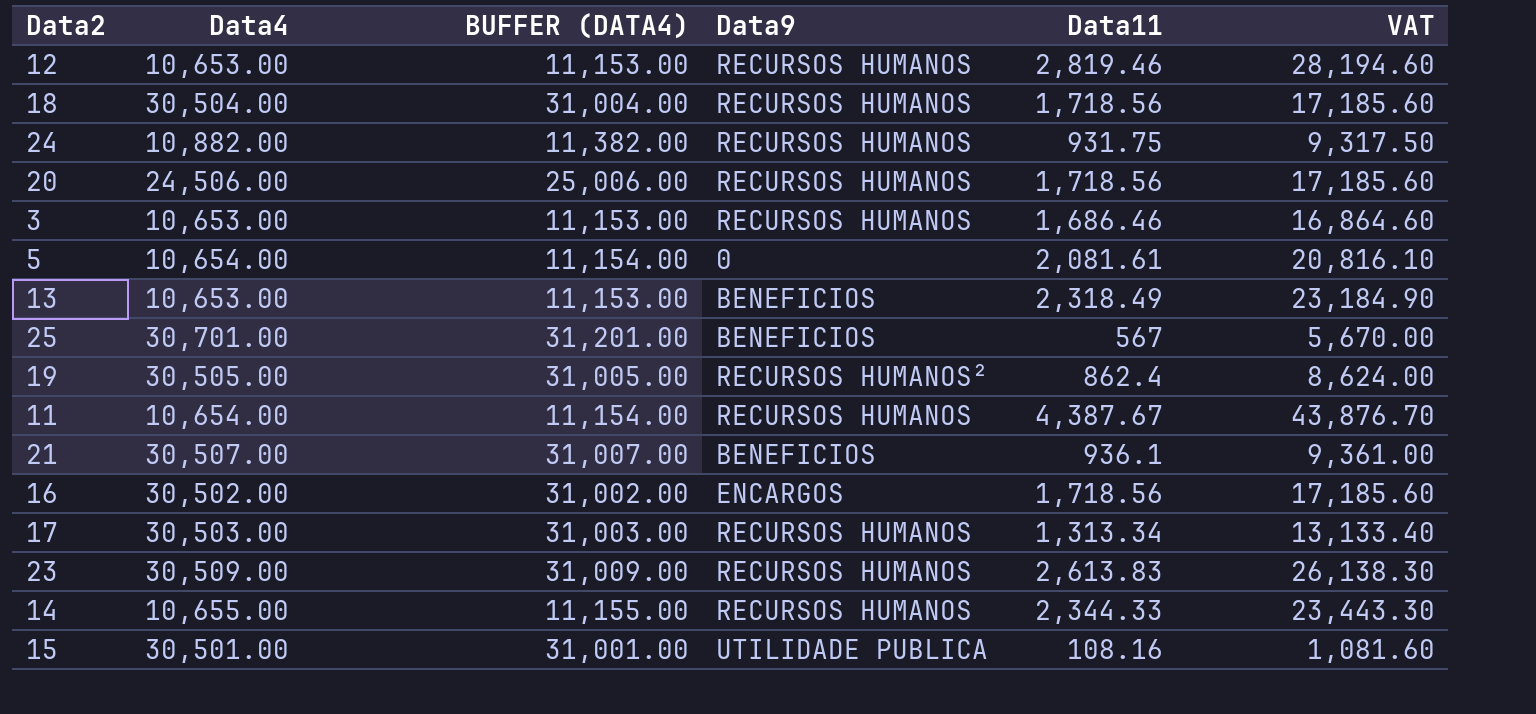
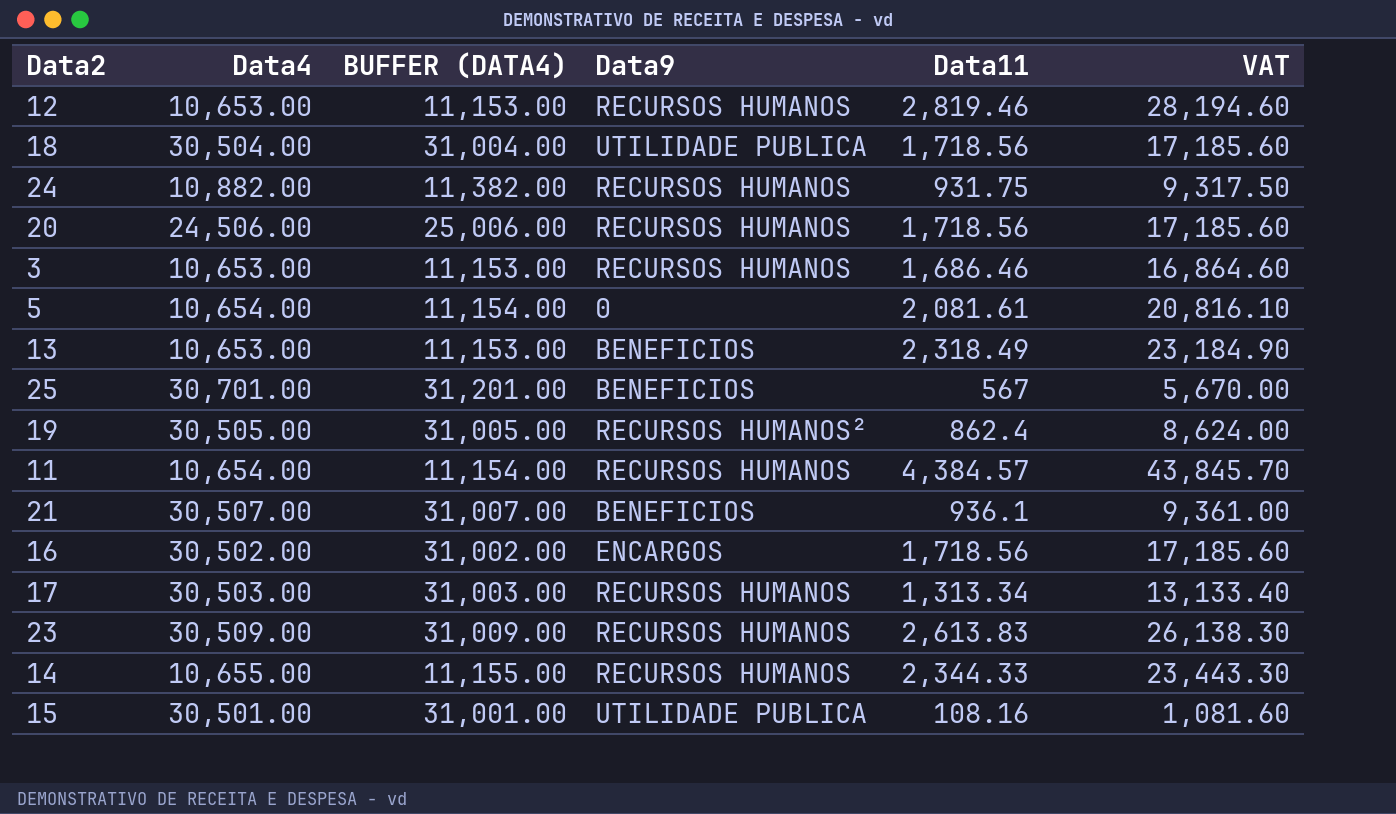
18 | Data9: RECURSOS HUMANOS -> UTILIDADE PUBLICA
11 | Data11: 4,387.67 -> 4,384.57
11 | VAT: 43,876.70 -> 43,845.70

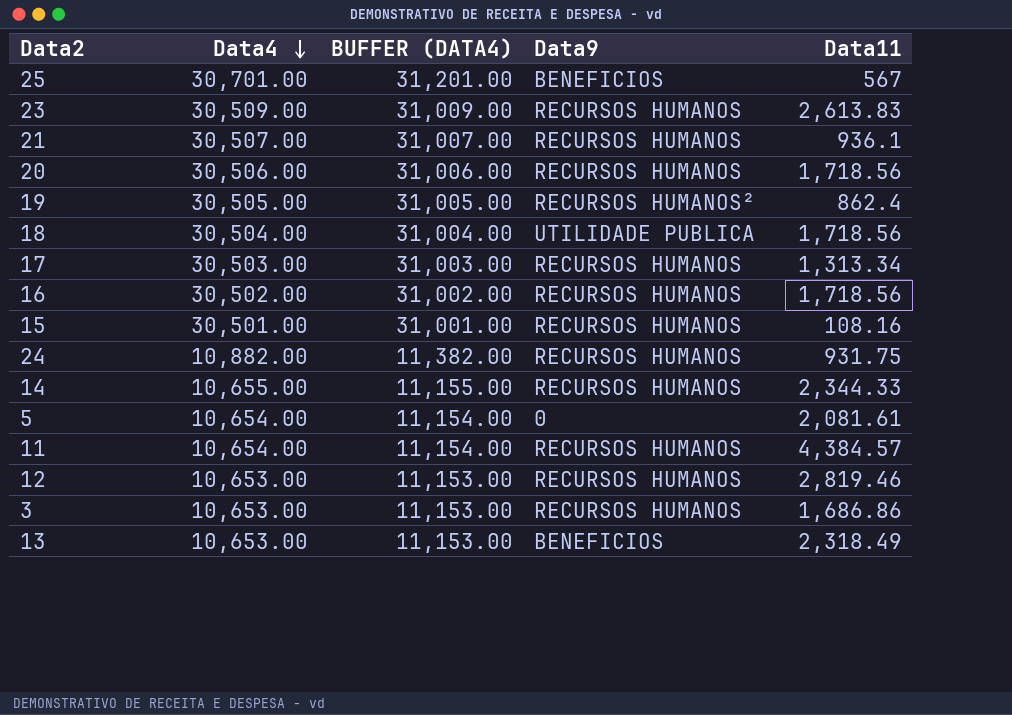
row order: none -> Data4 descending
column VAT | formula: [Data11] * 10 -> none
21 | Data9: BENEFICIOS -> RECURSOS HUMANOS
20 | Data4: 24,506.00 -> 30,506.00
20 | BUFFER (DATA4): 25,006.00 -> 31,006.00
16 | Data9: ENCARGOS -> RECURSOS HUMANOS
15 | Data9: UTILIDADE PUBLICA -> RECURSOS HUMANOS
3 | Data11: 1,686.46 -> 1,686.86

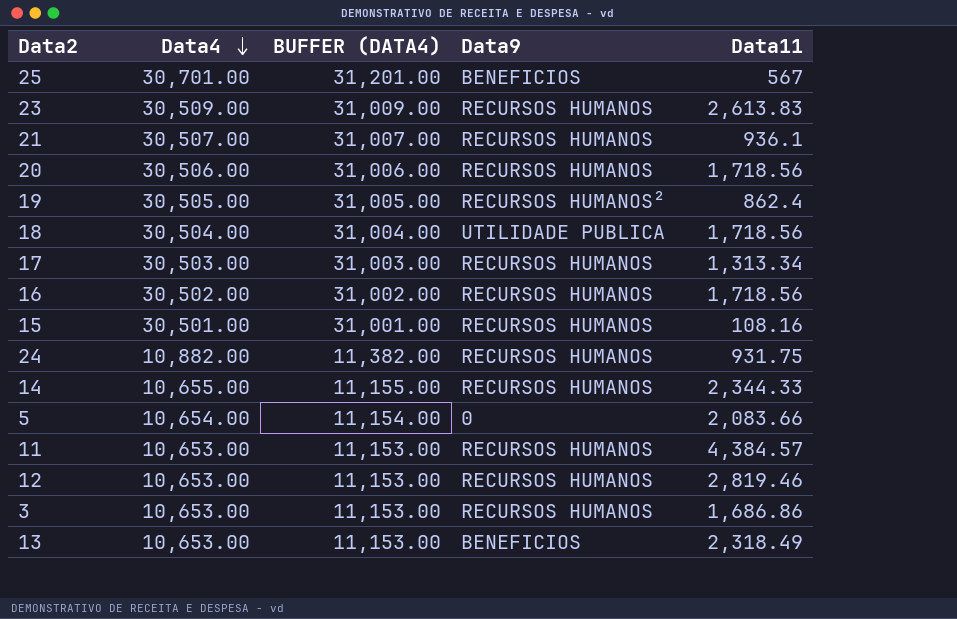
5 | Data11: 2,081.61 -> 2,083.66
11 | Data4: 10,654.00 -> 10,653.00
11 | BUFFER (DATA4): 11,154.00 -> 11,153.00

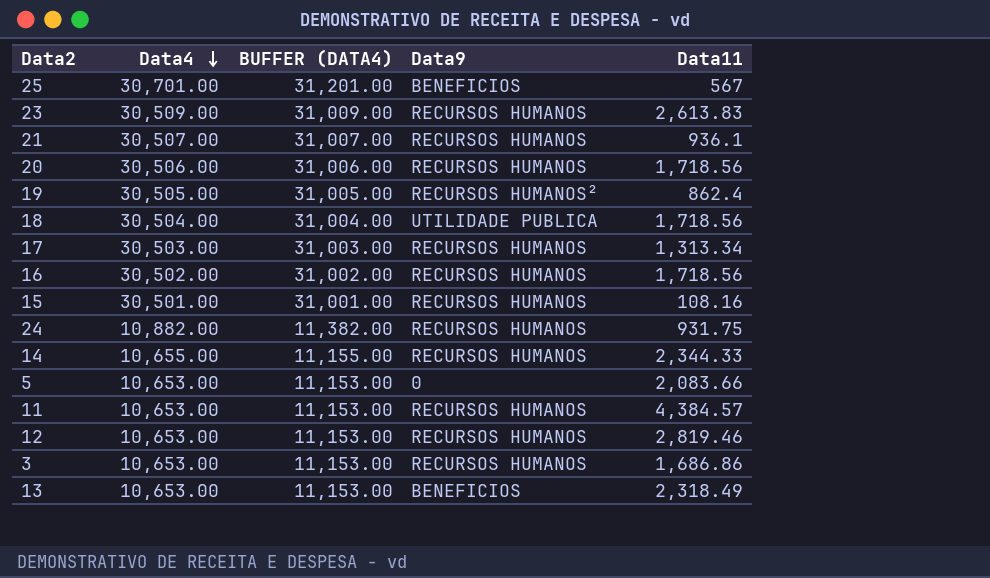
5 | Data4: 10,654.00 -> 10,653.00
5 | BUFFER (DATA4): 11,154.00 -> 11,153.00

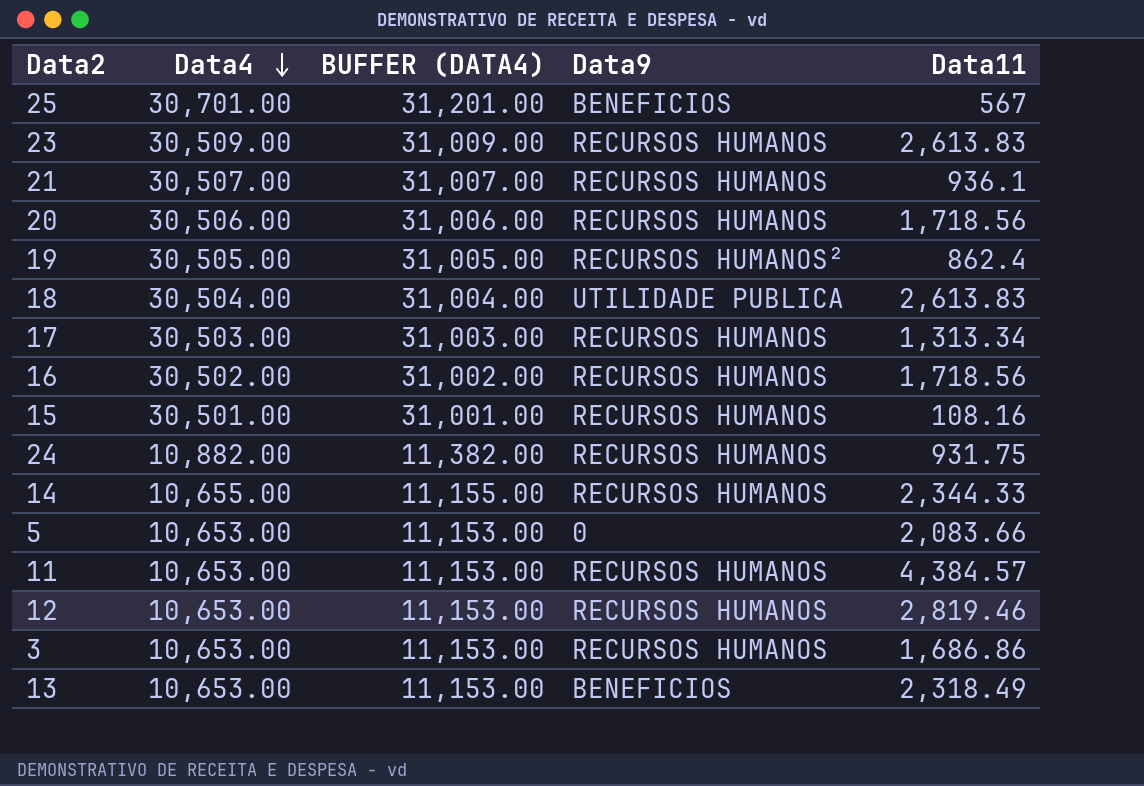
18 | Data11: 1,718.56 -> 2,613.83

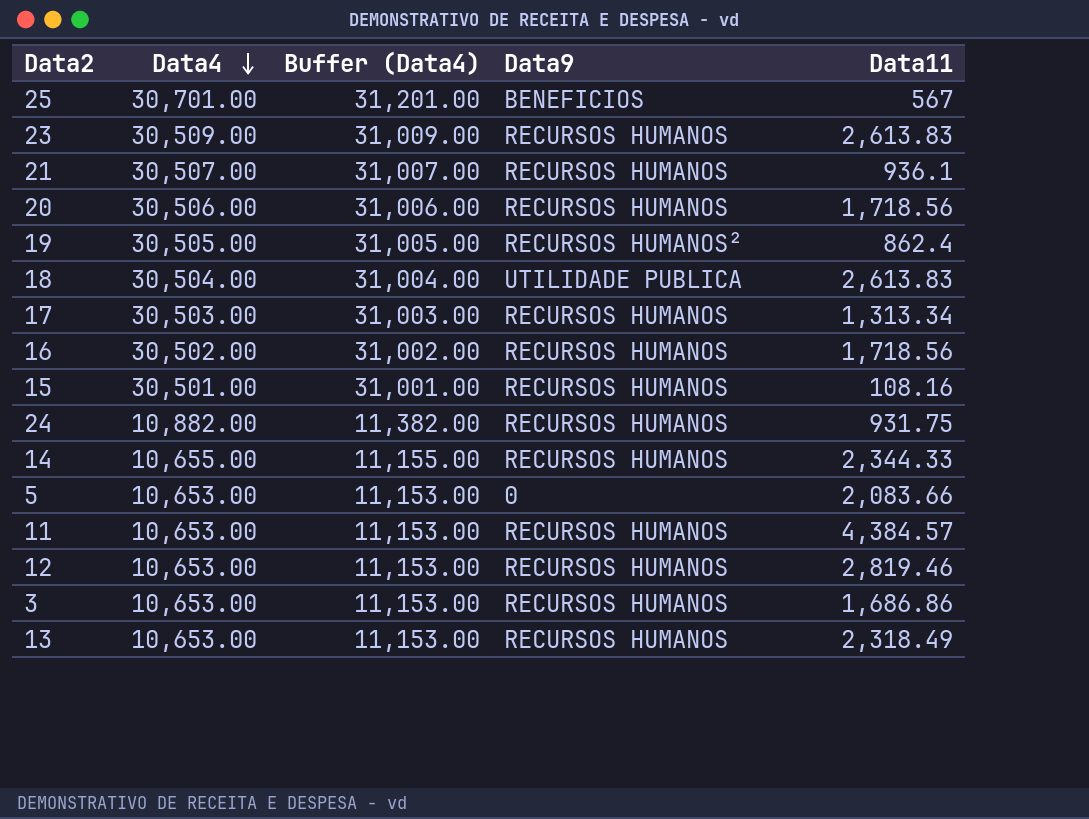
column name: BUFFER (DATA4) -> Buffer (Data4)
13 | Data9: BENEFICIOS -> RECURSOS HUMANOS

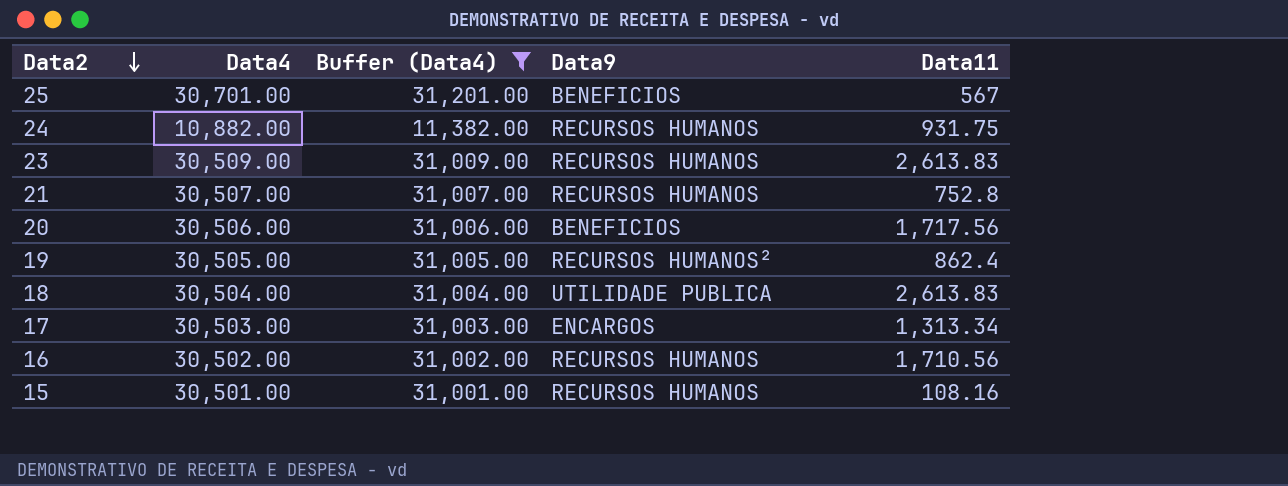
filter: none -> Buffer (Data4) >= 11,382.00
row order: Data4 descending -> Data2 descending
21 | Data11: 936.1 -> 752.8
20 | Data9: RECURSOS HUMANOS -> BENEFICIOS
20 | Data11: 1,718.56 -> 1,717.56
17 | Data9: RECURSOS HUMANOS -> ENCARGOS
16 | Data11: 1,718.56 -> 1,710.56

